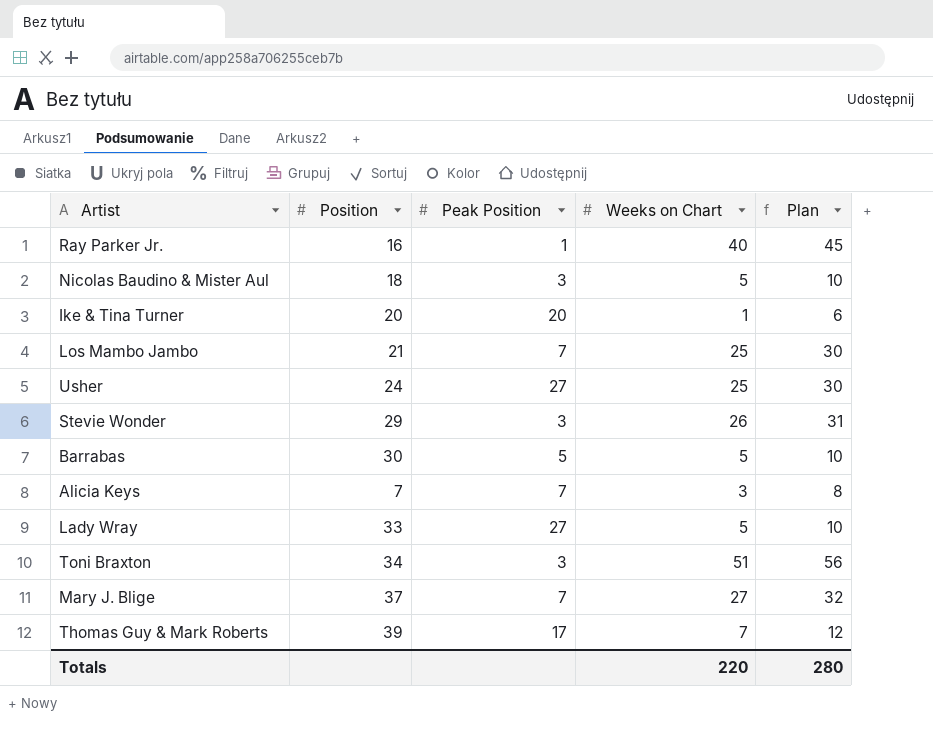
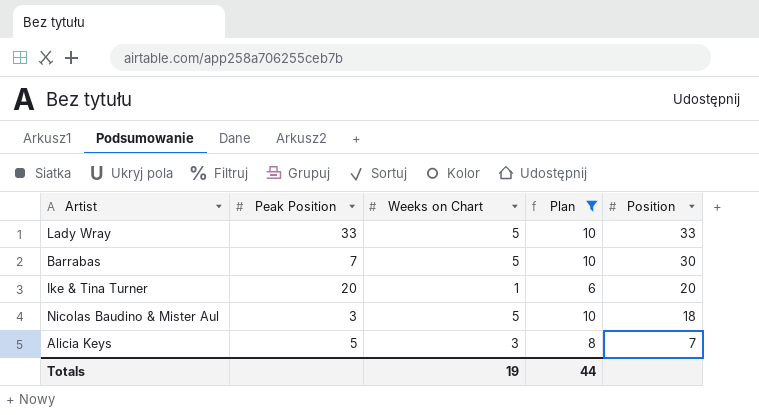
filter: none -> Plan <= 10
row order: none -> Position descending
column Position | position: 2 -> 5
Lady Wray | Peak Position: 27 -> 33
Barrabas | Peak Position: 5 -> 7
Alicia Keys | Peak Position: 7 -> 5
Totals | Weeks on Chart: 220 -> 19
Totals | Plan: 280 -> 44

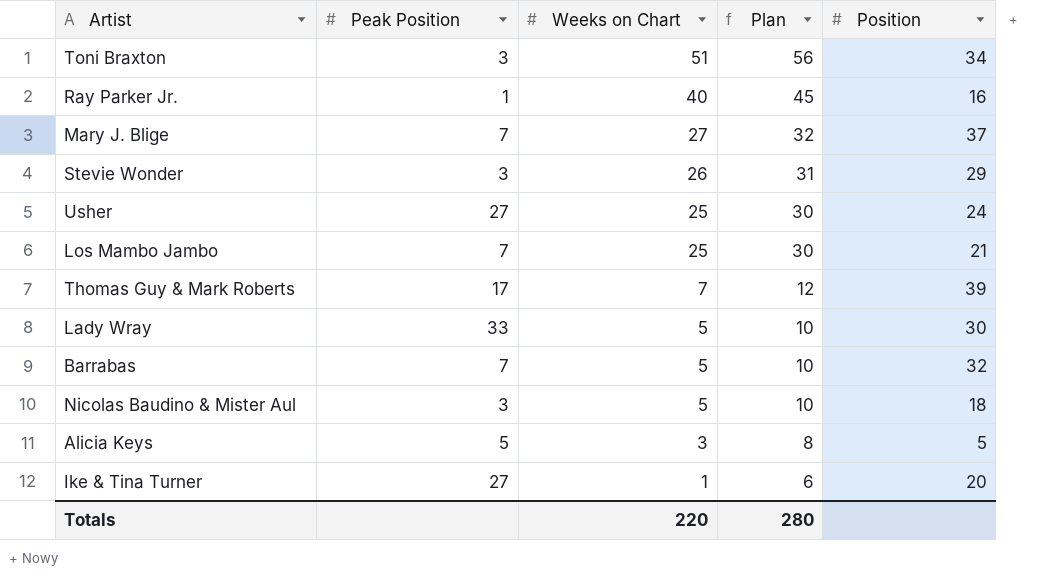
filter: Plan <= 10 -> none
row order: Position descending -> Weeks on Chart descending
Lady Wray | Position: 33 -> 30
Barrabas | Position: 30 -> 32
Alicia Keys | Position: 7 -> 5
Ike & Tina Turner | Peak Position: 20 -> 27
Totals | Weeks on Chart: 19 -> 220
Totals | Plan: 44 -> 280

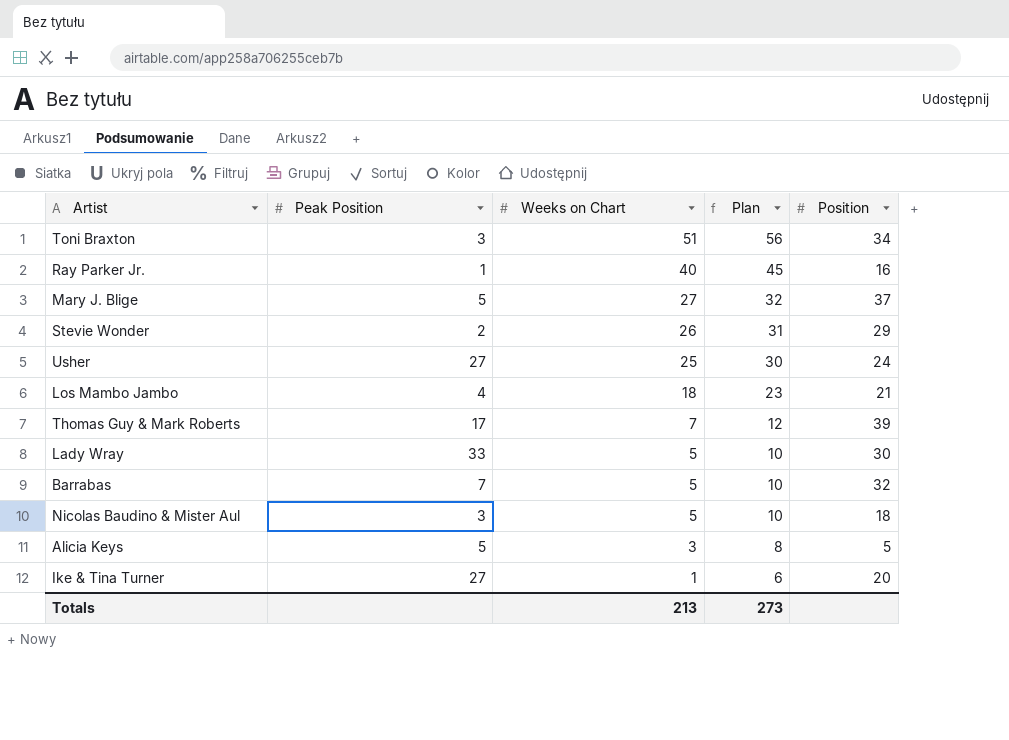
Mary J. Blige | Peak Position: 7 -> 5
Stevie Wonder | Peak Position: 3 -> 2
Los Mambo Jambo | Peak Position: 7 -> 4
Los Mambo Jambo | Weeks on Chart: 25 -> 18
Los Mambo Jambo | Plan: 30 -> 23
Totals | Weeks on Chart: 220 -> 213
Totals | Plan: 280 -> 273

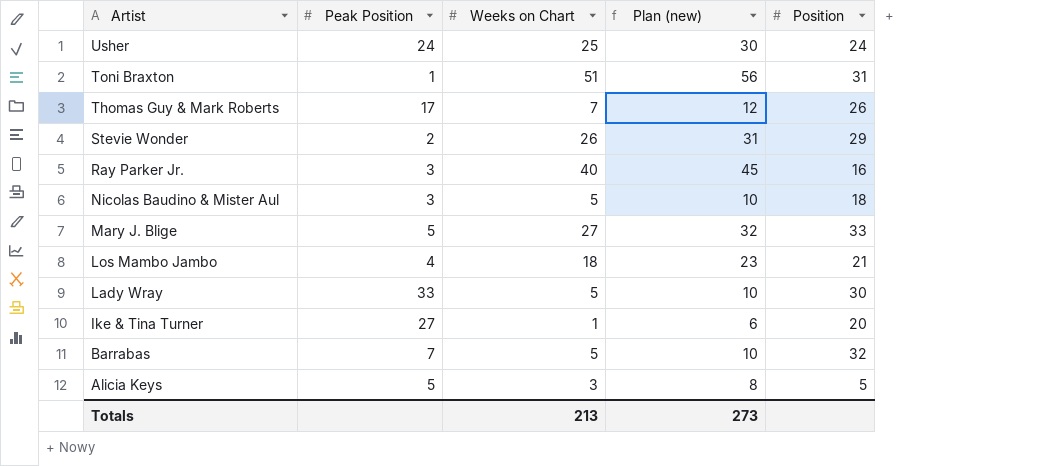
row order: Weeks on Chart descending -> Artist descending
column name: Plan -> Plan (new)
Usher | Peak Position: 27 -> 24
Toni Braxton | Peak Position: 3 -> 1
Toni Braxton | Position: 34 -> 31
Thomas Guy & Mark Roberts | Position: 39 -> 26
Ray Parker Jr. | Peak Position: 1 -> 3
Mary J. Blige | Position: 37 -> 33

